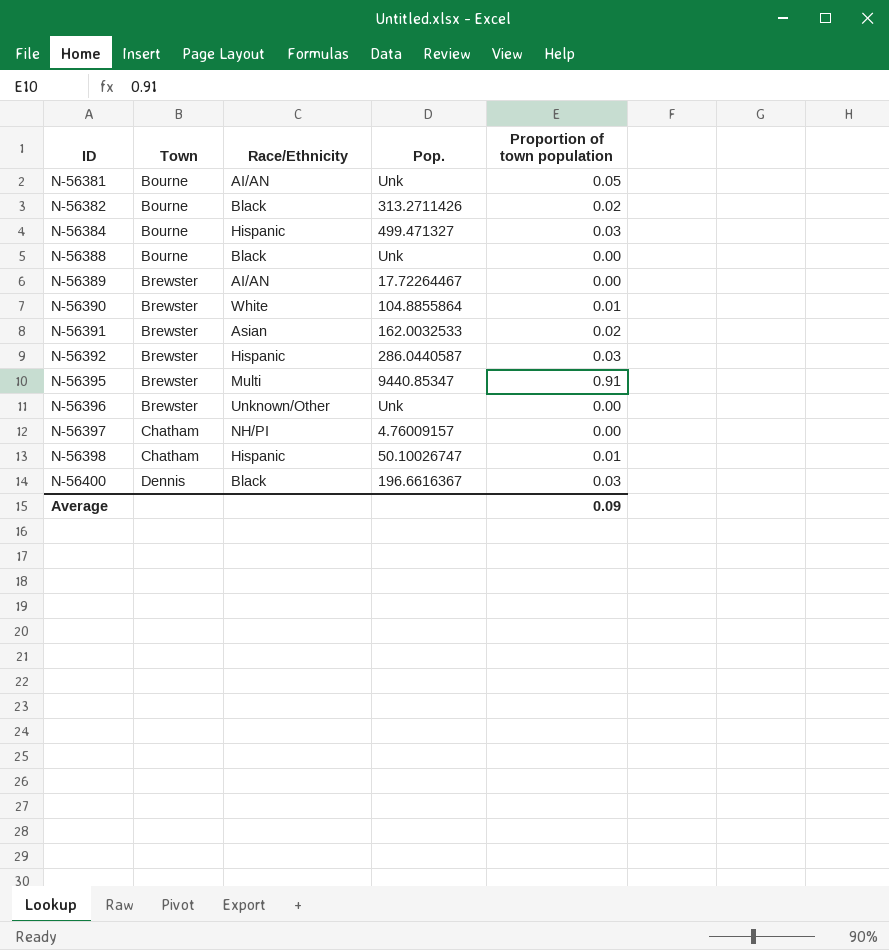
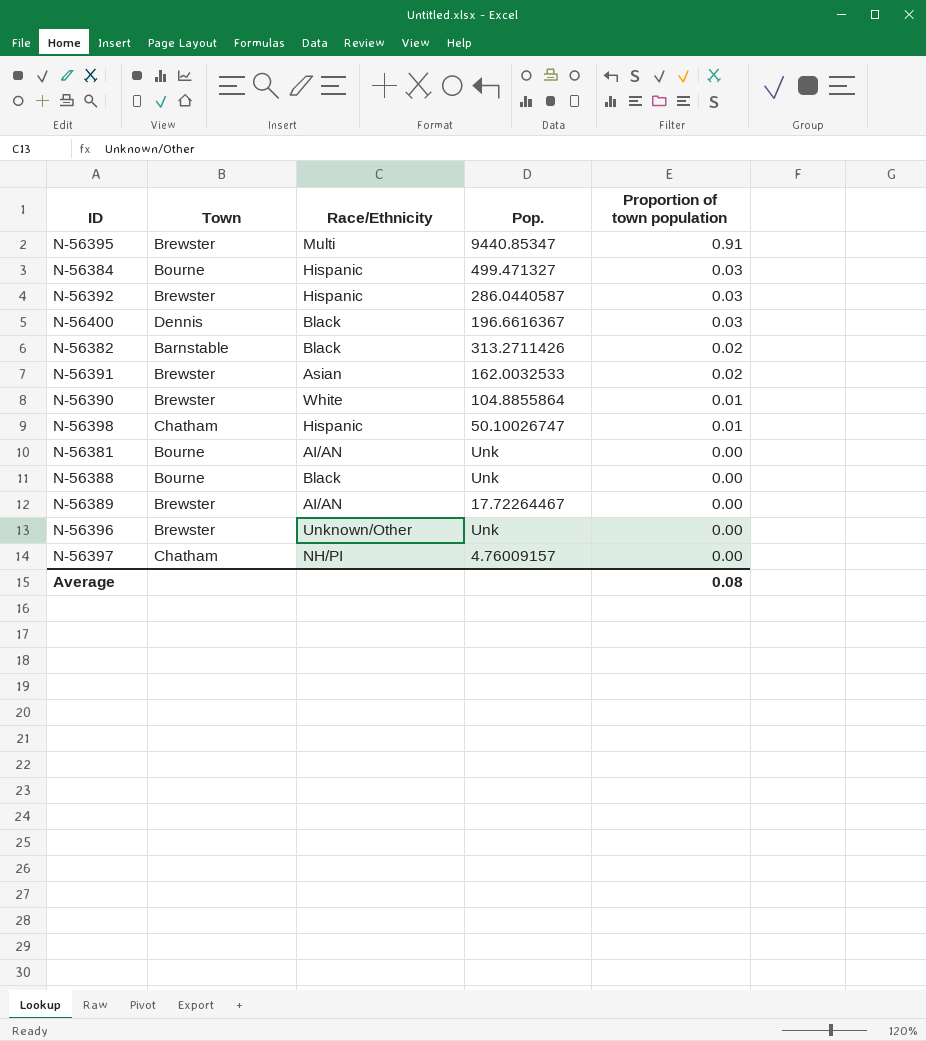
row order: ID ascending -> Proportion of town population descending
N-56382 | Town: Bourne -> Barnstable
N-56381 | Proportion of town population: 0.05 -> 0.00
Average | Proportion of town population: 0.09 -> 0.08

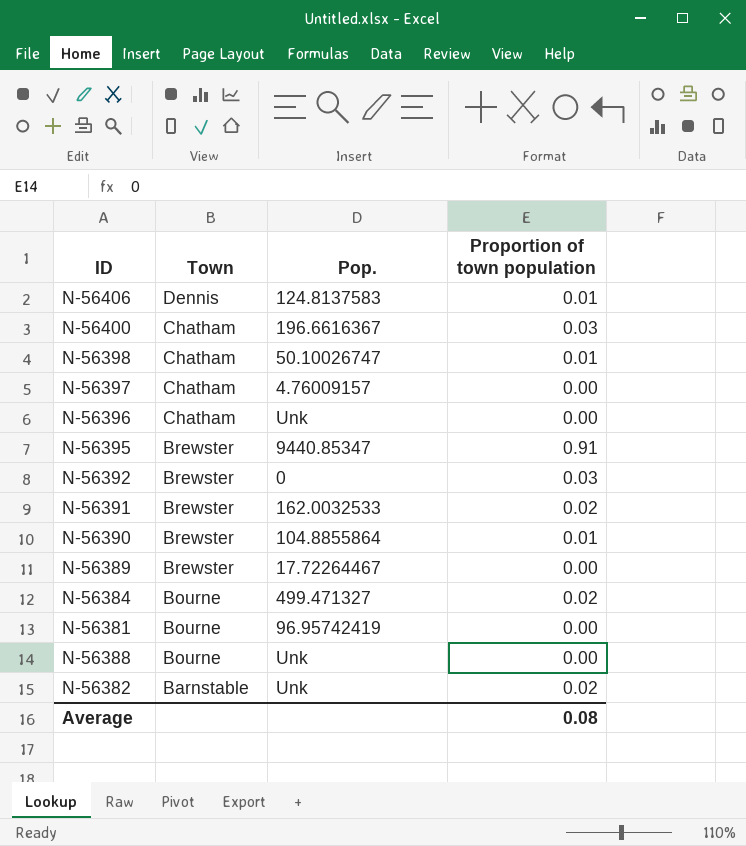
row order: Proportion of town population descending -> Town descending
column Race/Ethnicity | position: 3 -> none
row N-56406: none -> Dennis | 124.8137583 | 0.01
N-56400 | Town: Dennis -> Chatham
N-56396 | Town: Brewster -> Chatham
N-56392 | Pop.: 286.0440587 -> 0
N-56384 | Proportion of town population: 0.03 -> 0.02
N-56381 | Pop.: Unk -> 96.95742419
N-56382 | Pop.: 313.2711426 -> Unk

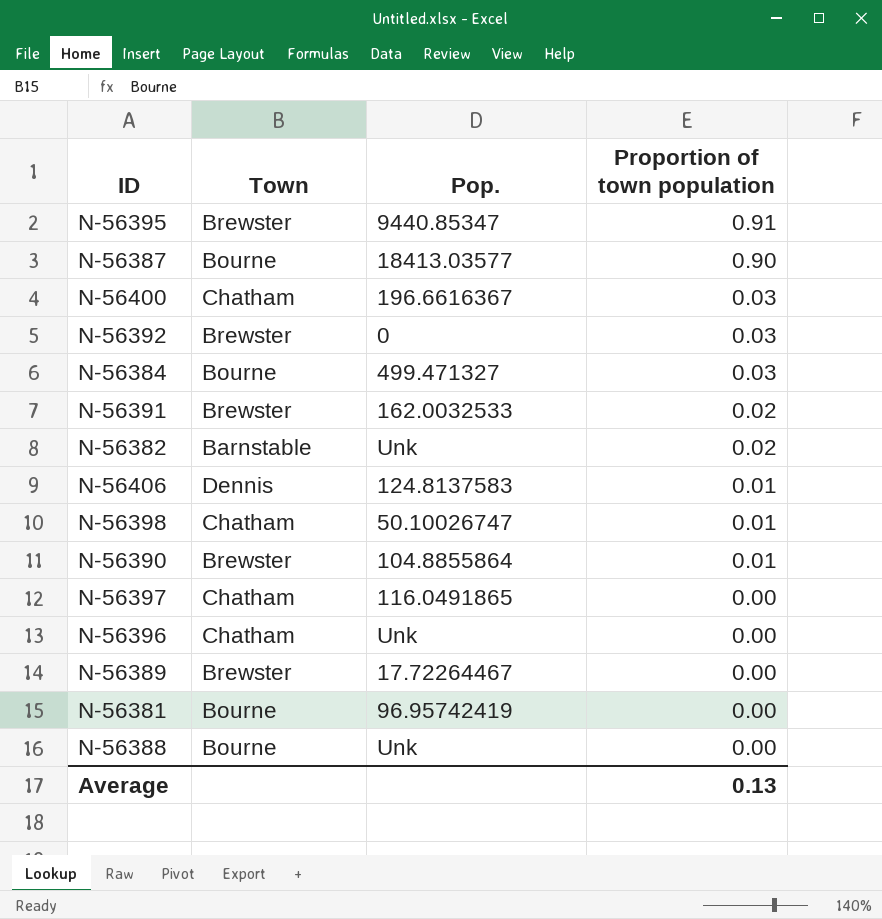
row order: Town descending -> Proportion of town population descending
row N-56387: none -> Bourne | 18413.03577 | 0.90
N-56384 | Proportion of town population: 0.02 -> 0.03
N-56397 | Pop.: 4.76009157 -> 116.0491865
Average | Proportion of town population: 0.08 -> 0.13

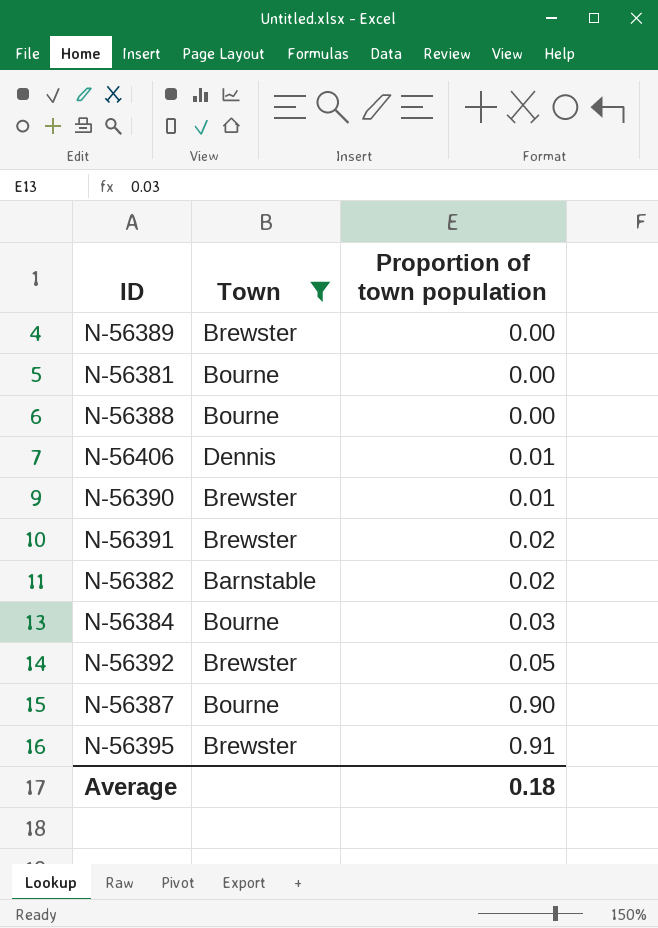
filter: none -> Town != Chatham
row order: Proportion of town population descending -> Proportion of town population ascending
column Pop. | position: 3 -> none
N-56392 | Proportion of town population: 0.03 -> 0.05
Average | Proportion of town population: 0.13 -> 0.18

